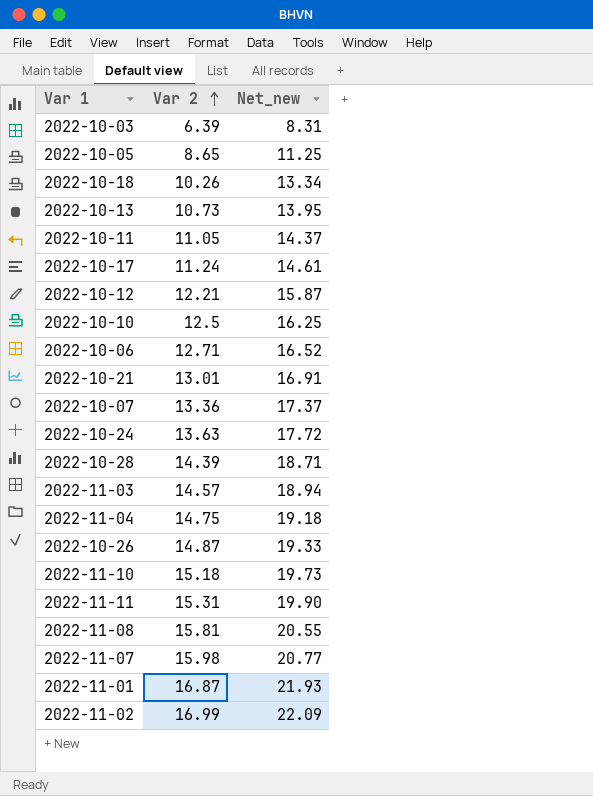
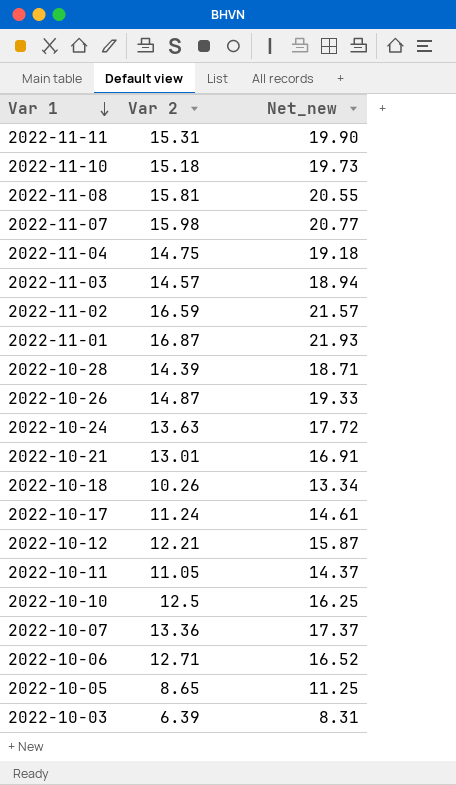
row order: Var 2 ascending -> Var 1 descending
row 2022-10-13: 10.73 | 13.95 -> none
2022-11-02 | Var 2: 16.99 -> 16.59
2022-11-02 | Net_new: 22.09 -> 21.57

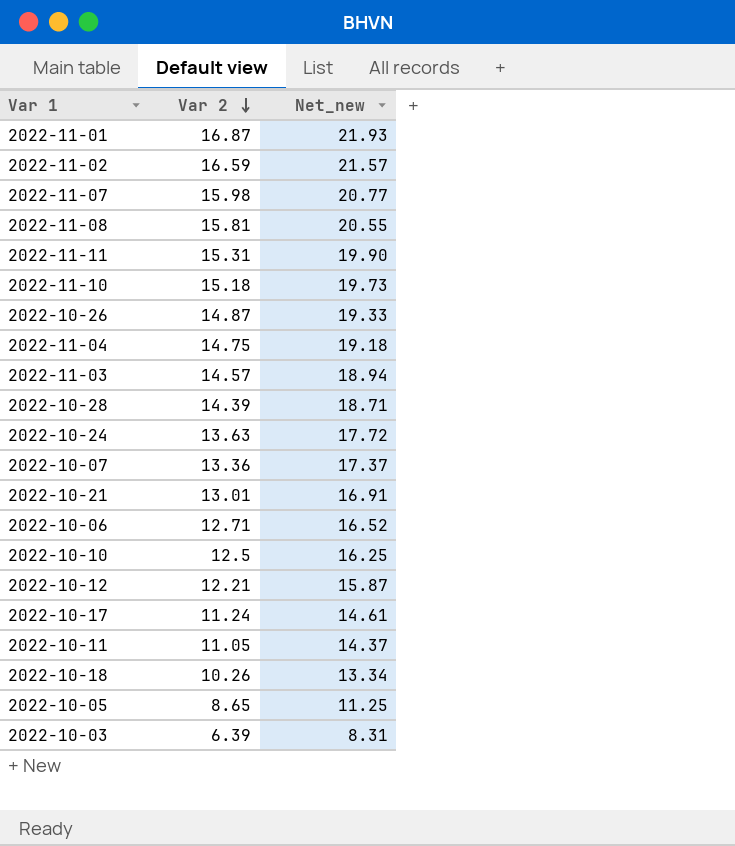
row order: Var 1 descending -> Var 2 descending

